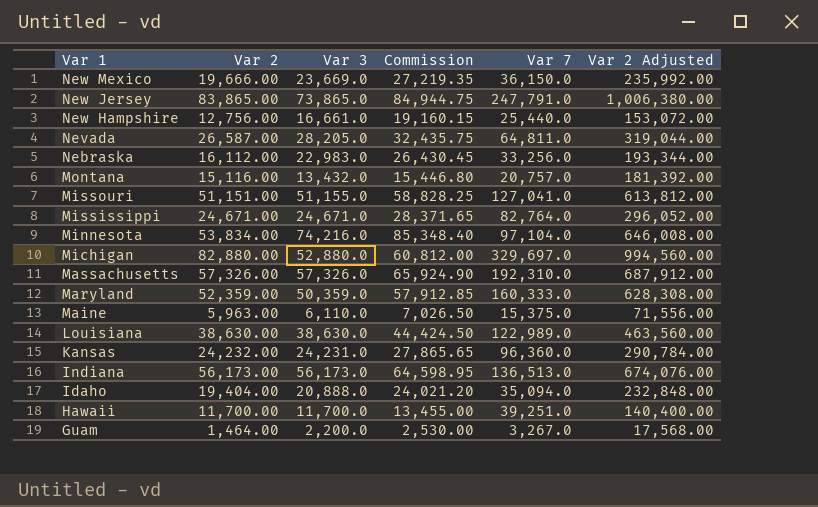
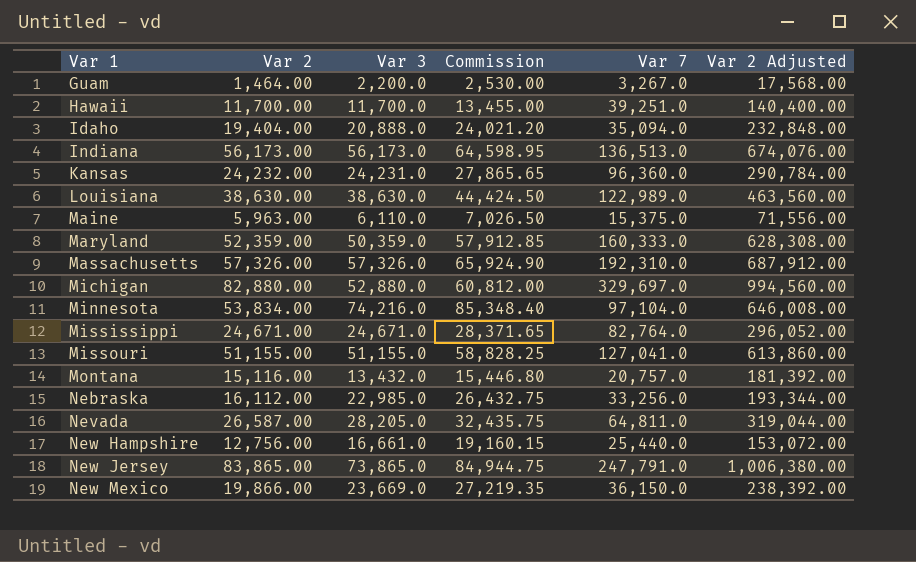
row order: Var 1 descending -> Var 1 ascending
Missouri | Var 2: 51,151.00 -> 51,155.00
Missouri | Var 2 Adjusted: 613,812.00 -> 613,860.00
Nebraska | Var 3: 22,983.0 -> 22,985.0
Nebraska | Commission: 26,430.45 -> 26,432.75
New Mexico | Var 2: 19,666.00 -> 19,866.00
New Mexico | Var 2 Adjusted: 235,992.00 -> 238,392.00

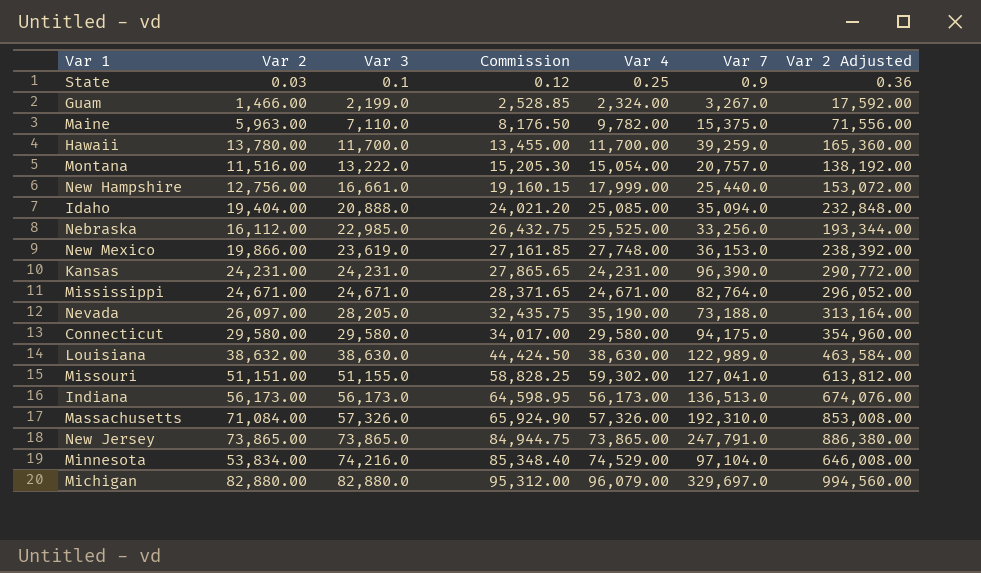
row order: Var 1 ascending -> Var 3 ascending
column Var 4 | position: none -> 5
row Maryland: 52,359.00 | 50,359.0 | 57,912.85 | 160,333.0 | 628,308.00 -> none
row State: none -> 0.03 | 0.1 | 0.12 | 0.25 | 0.9 | 0.36
Guam | Var 2: 1,464.00 -> 1,466.00
Guam | Var 3: 2,200.0 -> 2,199.0
Guam | Commission: 2,530.00 -> 2,528.85
Guam | Var 2 Adjusted: 17,568.00 -> 17,592.00
Maine | Var 3: 6,110.0 -> 7,110.0
Maine | Commission: 7,026.50 -> 8,176.50
Hawaii | Var 2: 11,700.00 -> 13,780.00
Hawaii | Var 7: 39,251.0 -> 39,259.0
Hawaii | Var 2 Adjusted: 140,400.00 -> 165,360.00
Montana | Var 2: 15,116.00 -> 11,516.00
Montana | Var 3: 13,432.0 -> 13,222.0
Montana | Commission: 15,446.80 -> 15,205.30
Montana | Var 2 Adjusted: 181,392.00 -> 138,192.00
New Mexico | Var 3: 23,669.0 -> 23,619.0
New Mexico | Commission: 27,219.35 -> 27,161.85
New Mexico | Var 7: 36,150.0 -> 36,153.0
Kansas | Var 2: 24,232.00 -> 24,231.00
Kansas | Var 7: 96,360.0 -> 96,390.0
Kansas | Var 2 Adjusted: 290,784.00 -> 290,772.00
Nevada | Var 2: 26,587.00 -> 26,097.00
Nevada | Var 7: 64,811.0 -> 73,188.0
Nevada | Var 2 Adjusted: 319,044.00 -> 313,164.00
row Connecticut: none -> 29,580.00 | 29,580.0 | 34,017.00 | 29,580.00 | 94,175.0 | 354,960.00
Louisiana | Var 2: 38,630.00 -> 38,632.00
Louisiana | Var 2 Adjusted: 463,560.00 -> 463,584.00
Missouri | Var 2: 51,155.00 -> 51,151.00
Missouri | Var 2 Adjusted: 613,860.00 -> 613,812.00
Massachusetts | Var 2: 57,326.00 -> 71,084.00
Massachusetts | Var 2 Adjusted: 687,912.00 -> 853,008.00
New Jersey | Var 2: 83,865.00 -> 73,865.00
New Jersey | Var 2 Adjusted: 1,006,380.00 -> 886,380.00
Michigan | Var 3: 52,880.0 -> 82,880.0
Michigan | Commission: 60,812.00 -> 95,312.00

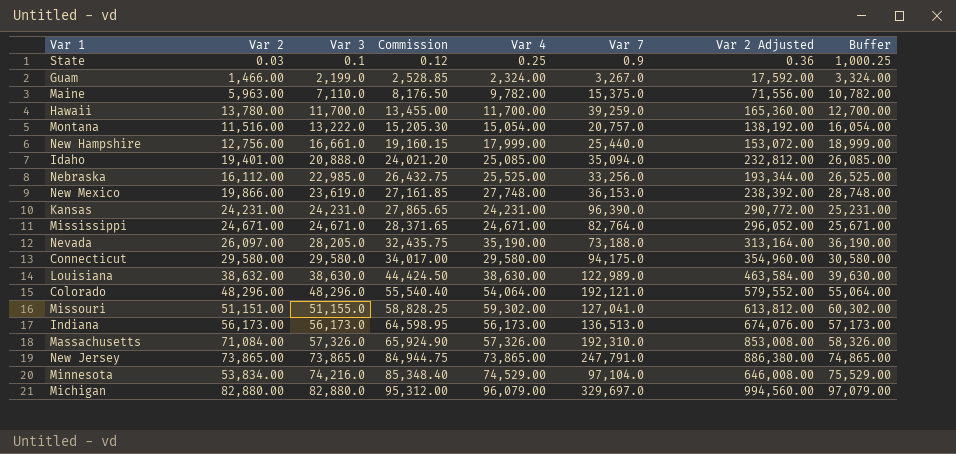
column Buffer | formula: none -> [Var 4] + 1000
Idaho | Var 2: 19,404.00 -> 19,401.00
Idaho | Var 2 Adjusted: 232,848.00 -> 232,812.00
row Colorado: none -> 48,296.00 | 48,296.0 | 55,540.40 | 54,064.00 | 192,121.0 | 579,552.00 | 55,064.00

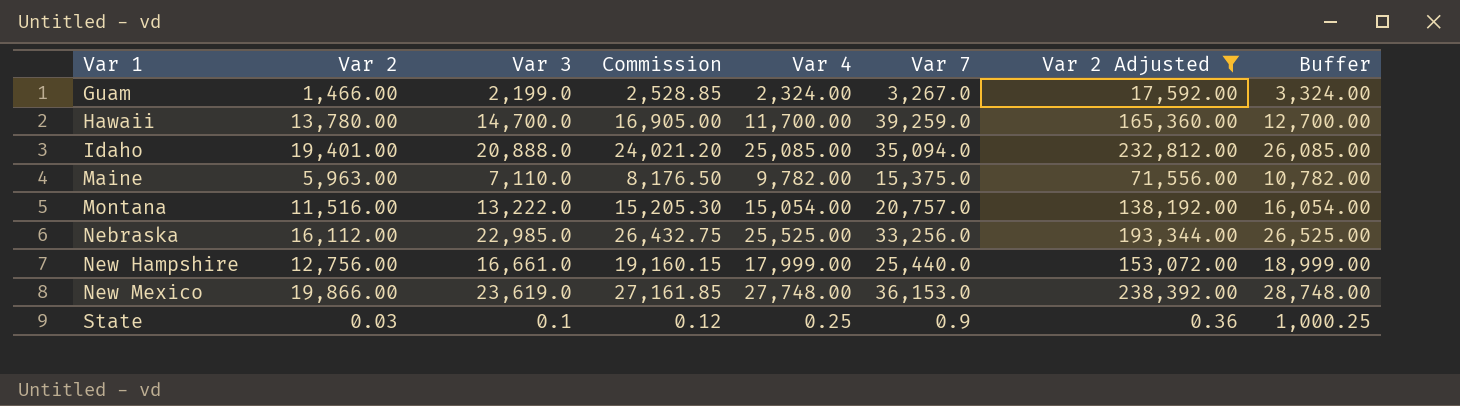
filter: none -> Var 2 Adjusted <= 238,392.00
row order: Var 3 ascending -> Var 1 ascending
Hawaii | Var 3: 11,700.0 -> 14,700.0
Hawaii | Commission: 13,455.00 -> 16,905.00

